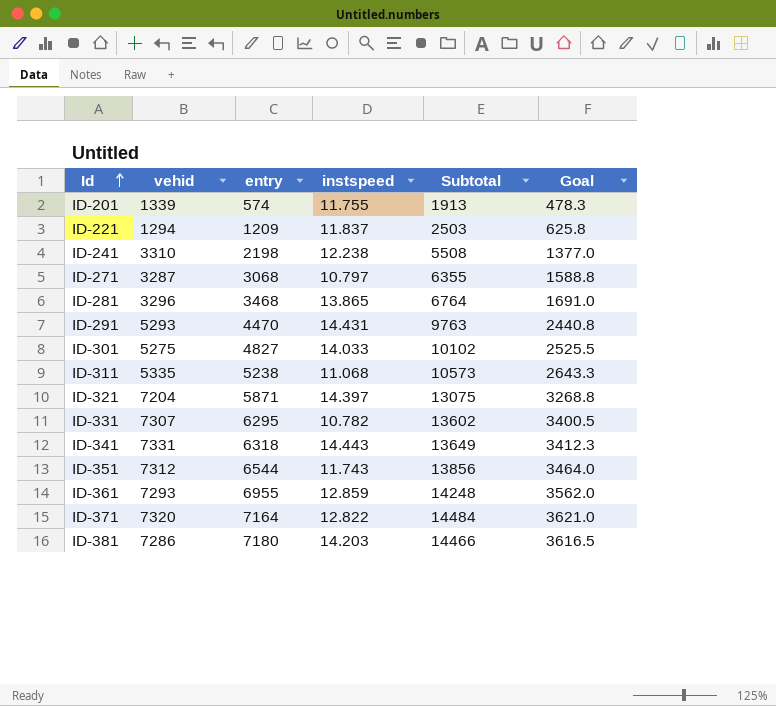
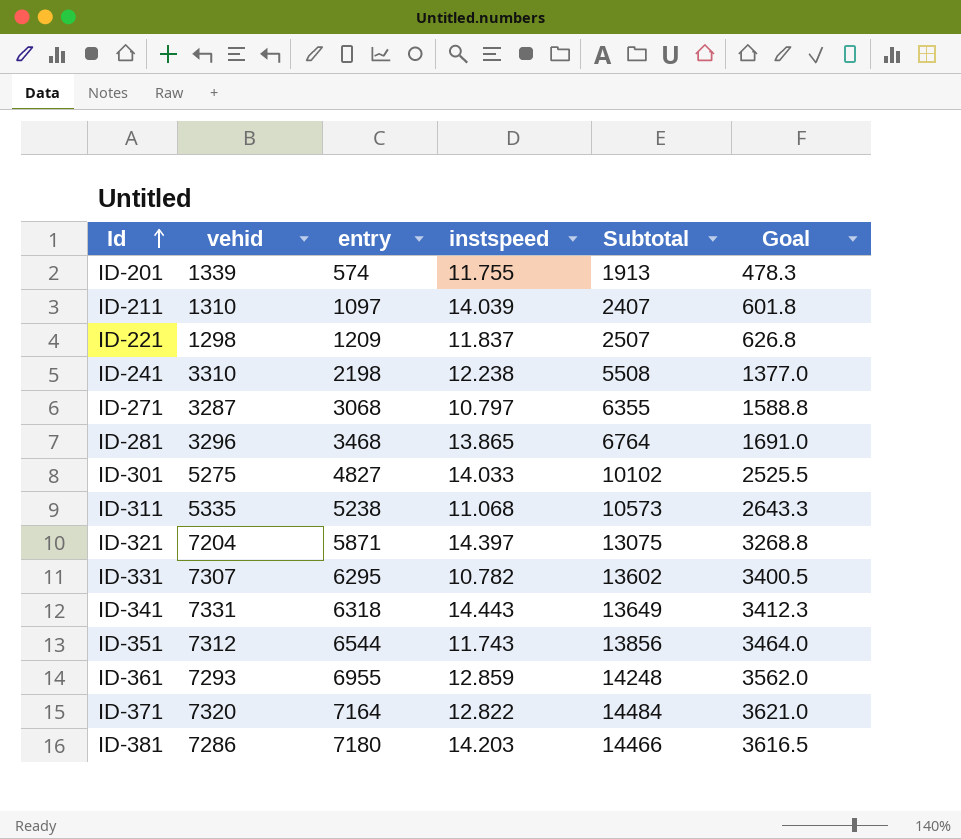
row ID-291: 5293 | 4470 | 14.431 | 9763 | 2440.8 -> none
row ID-211: none -> 1310 | 1097 | 14.039 | 2407 | 601.8
ID-221 | vehid: 1294 -> 1298
ID-221 | Subtotal: 2503 -> 2507
ID-221 | Goal: 625.8 -> 626.8

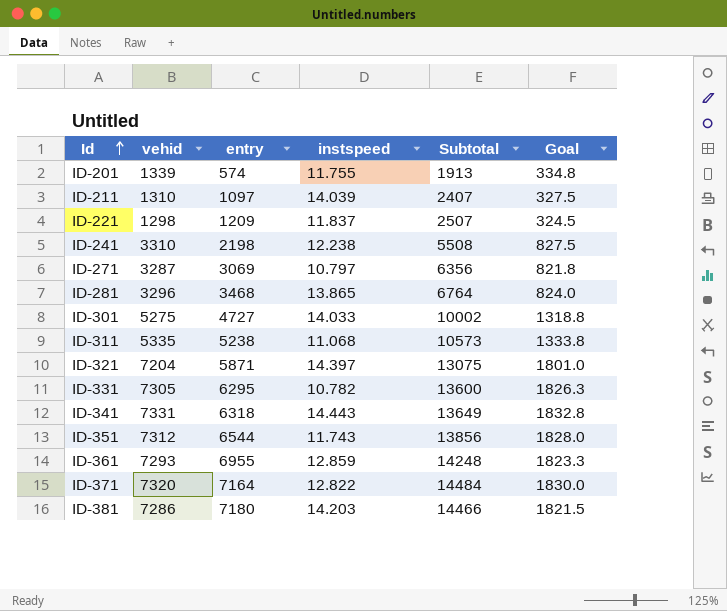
column Goal | formula: [Subtotal] * 0.25 -> [vehid] * 0.25
ID-271 | entry: 3068 -> 3069
ID-271 | Subtotal: 6355 -> 6356
ID-301 | entry: 4827 -> 4727
ID-301 | Subtotal: 10102 -> 10002
ID-331 | vehid: 7307 -> 7305
ID-331 | Subtotal: 13602 -> 13600

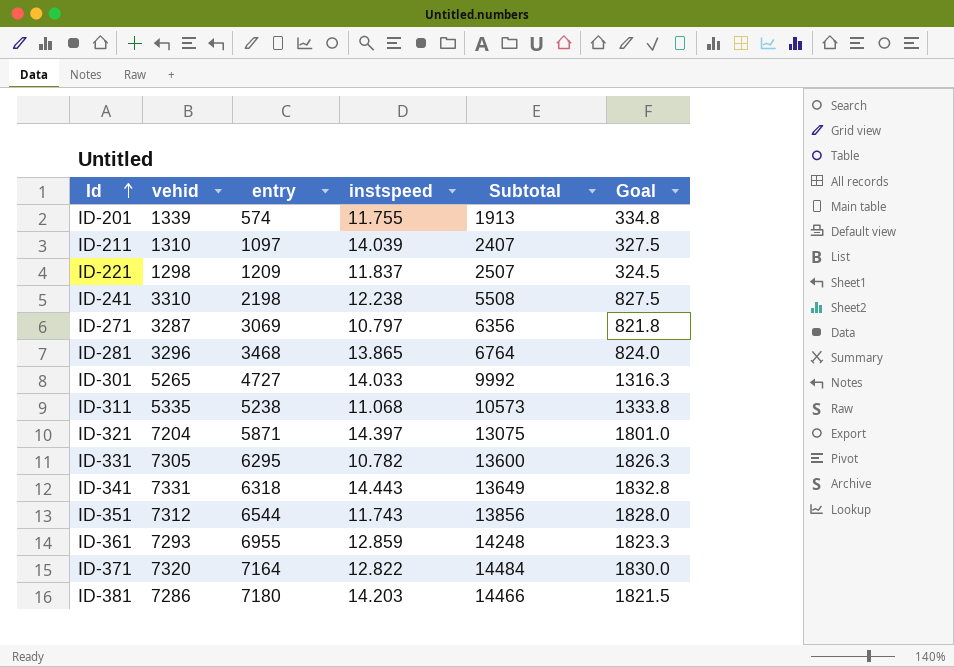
ID-301 | vehid: 5275 -> 5265
ID-301 | Subtotal: 10002 -> 9992
ID-301 | Goal: 1318.8 -> 1316.3

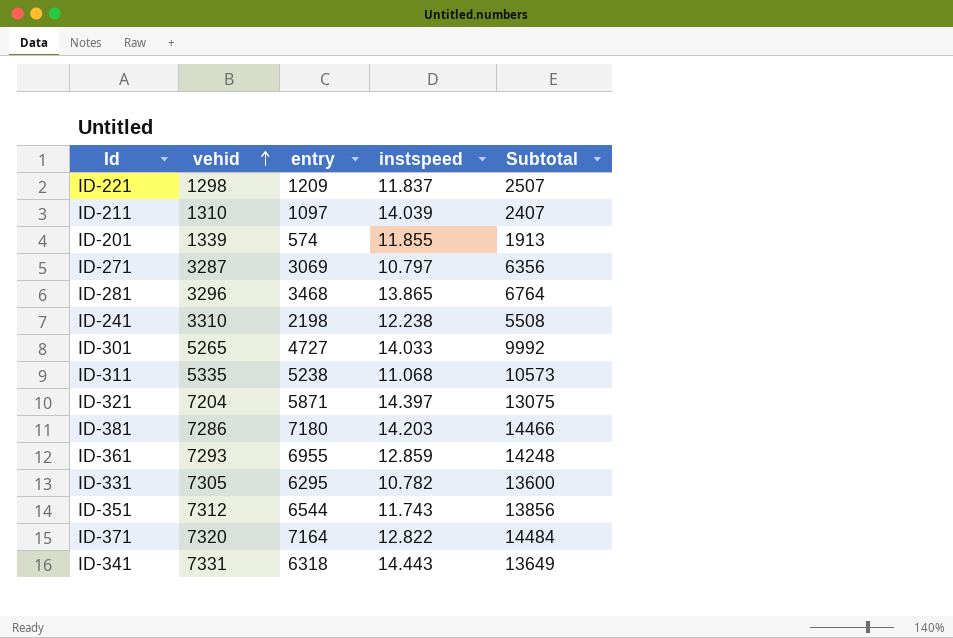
row order: Id ascending -> vehid ascending
column Goal | formula: [vehid] * 0.25 -> none
ID-201 | instspeed: 11.755 -> 11.855

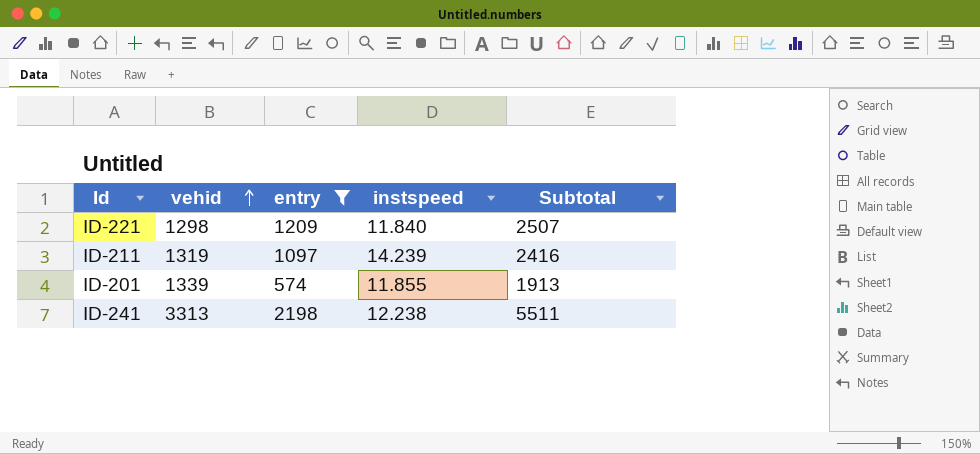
filter: none -> entry <= 2198
ID-221 | instspeed: 11.837 -> 11.840
ID-211 | vehid: 1310 -> 1319
ID-211 | instspeed: 14.039 -> 14.239
ID-211 | Subtotal: 2407 -> 2416
ID-241 | vehid: 3310 -> 3313
ID-241 | Subtotal: 5508 -> 5511

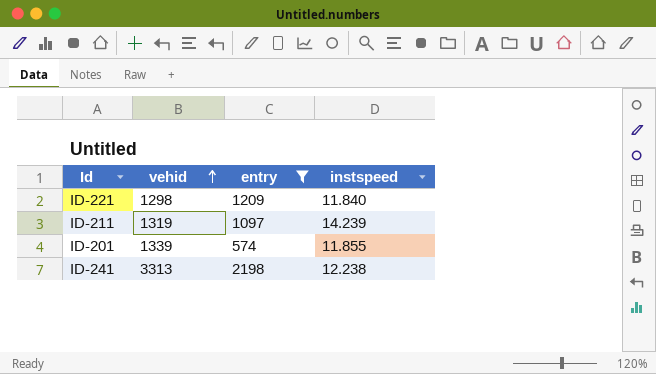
column Subtotal | formula: [vehid] + [entry] -> none

